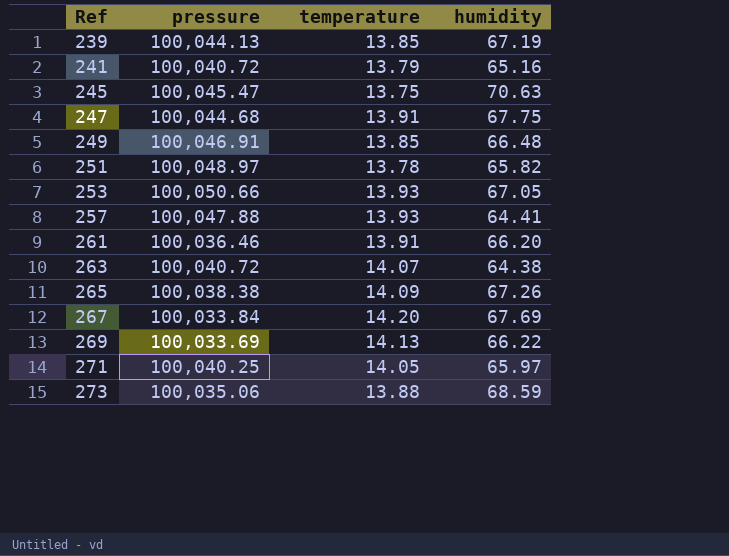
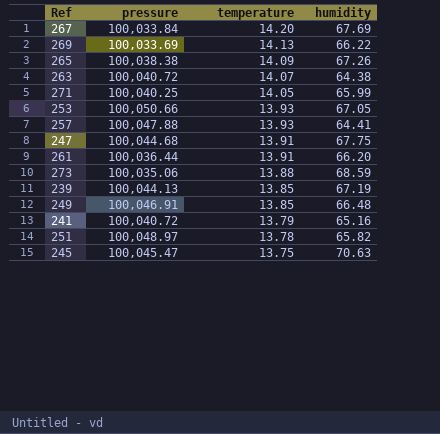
row order: Ref ascending -> temperature descending
271 | humidity: 65.97 -> 65.99
261 | pressure: 100,036.46 -> 100,036.44

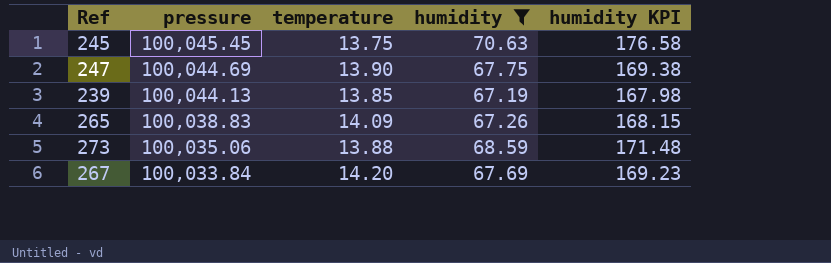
filter: none -> humidity >= 67.19
row order: temperature descending -> pressure descending
column humidity KPI | formula: none -> [humidity] * 2.5
245 | pressure: 100,045.47 -> 100,045.45
247 | pressure: 100,044.68 -> 100,044.69
247 | temperature: 13.91 -> 13.90
265 | pressure: 100,038.38 -> 100,038.83

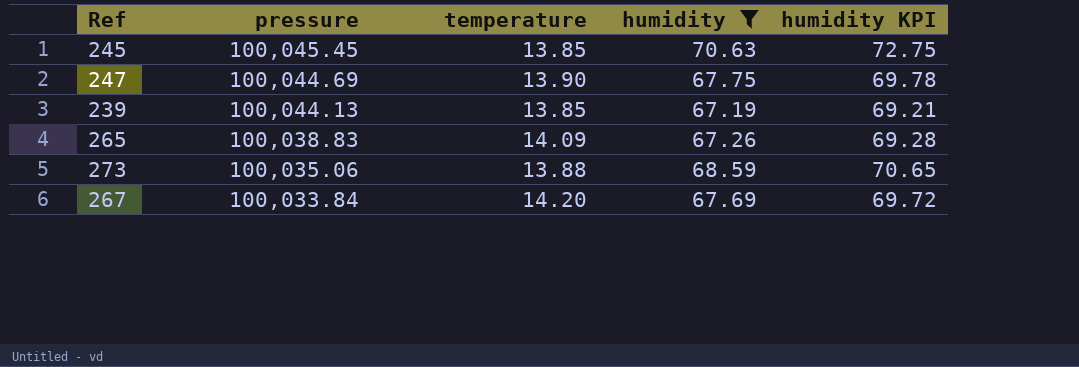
column humidity KPI | formula: [humidity] * 2.5 -> [humidity] * 1.03
245 | temperature: 13.75 -> 13.85

